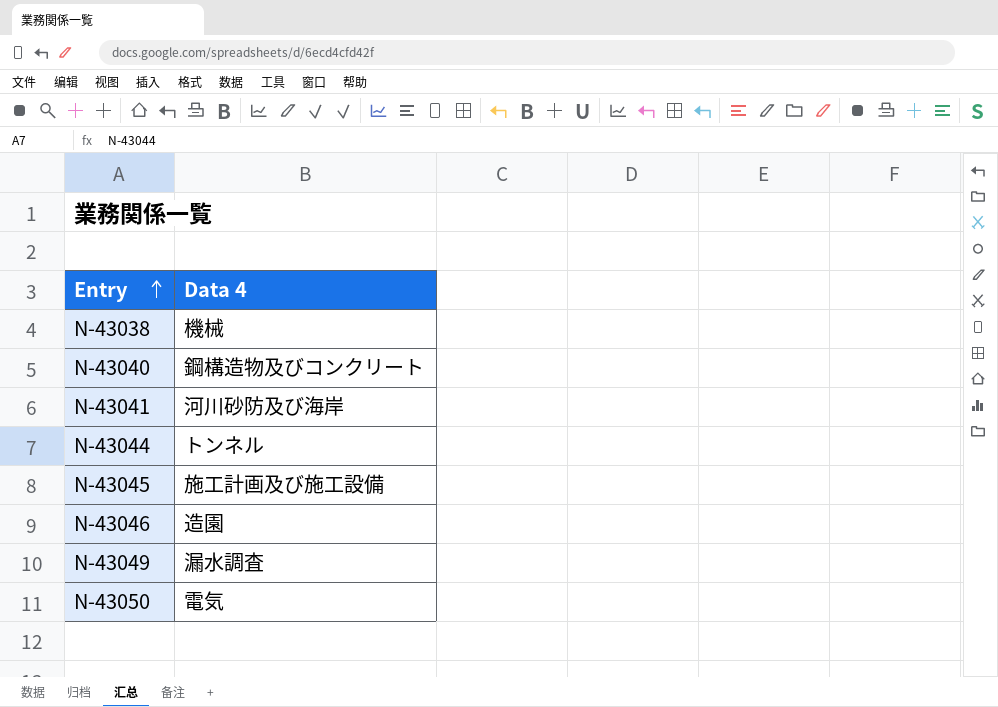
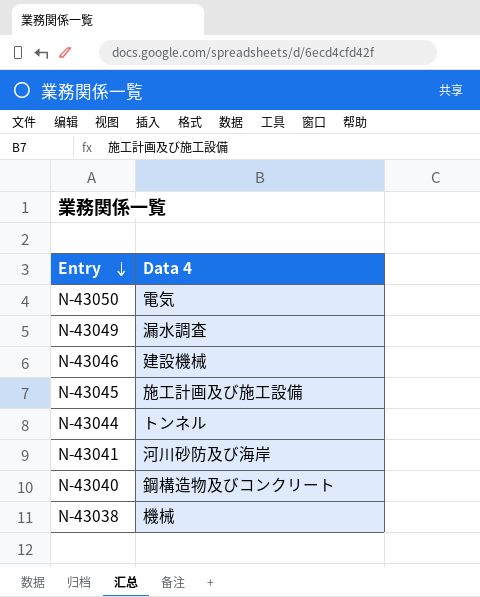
row order: Entry ascending -> Entry descending
N-43046 | Data 4: 造園 -> 建設機械

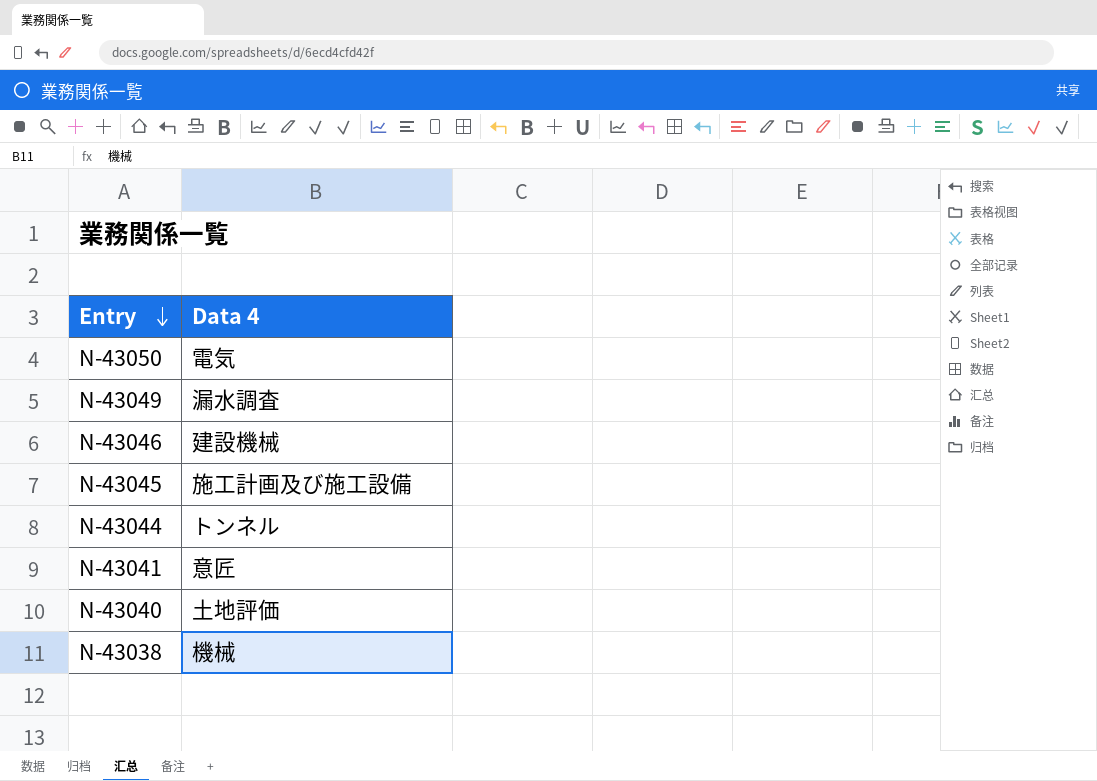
N-43041 | Data 4: 河川砂防及び海岸 -> 意匠
N-43040 | Data 4: 鋼構造物及びコンクリート -> 土地評価

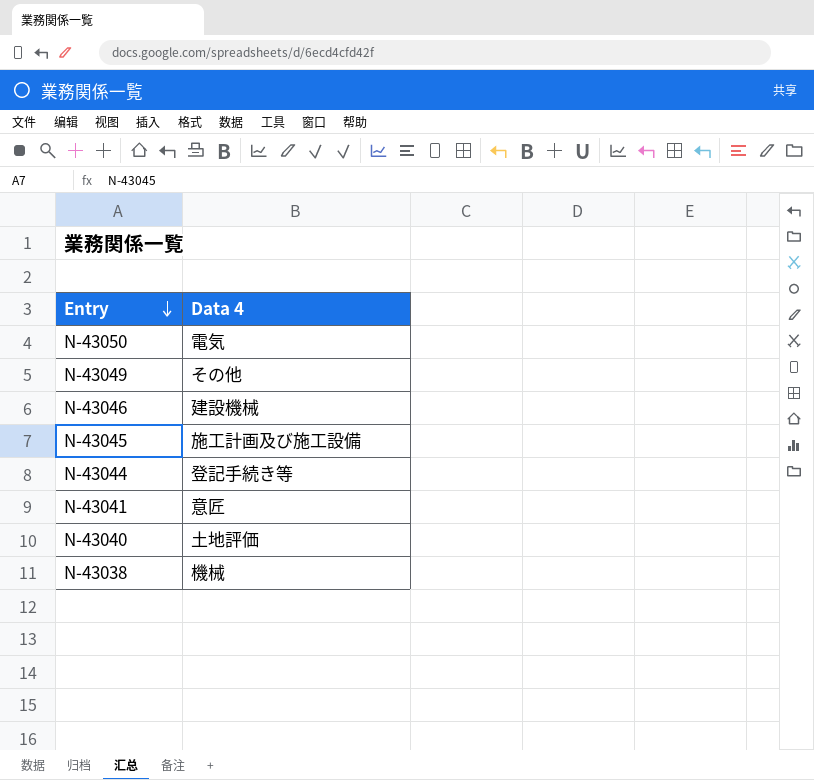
N-43049 | Data 4: 漏水調査 -> その他
N-43044 | Data 4: トンネル -> 登記手続き等

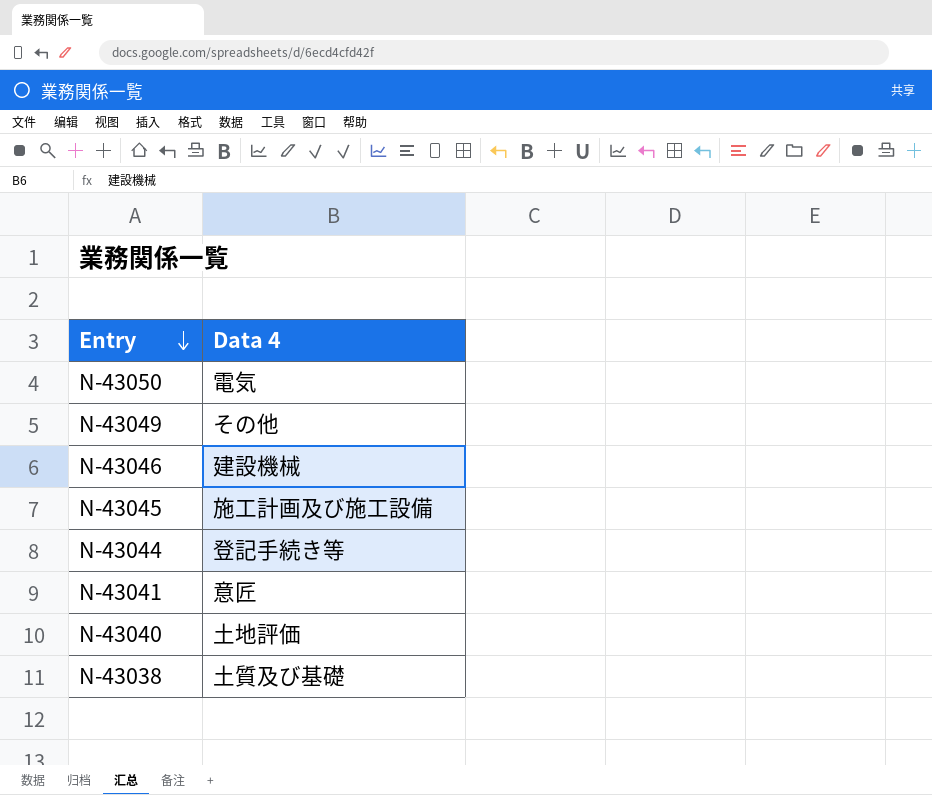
N-43038 | Data 4: 機械 -> 土質及び基礎

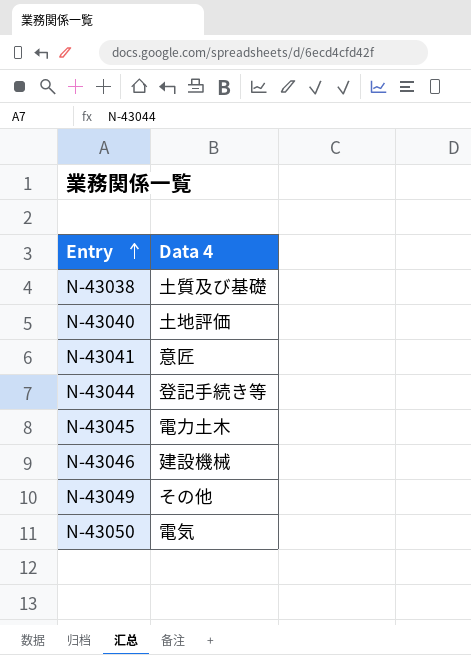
row order: Entry descending -> Entry ascending
N-43045 | Data 4: 施工計画及び施工設備 -> 電力土木

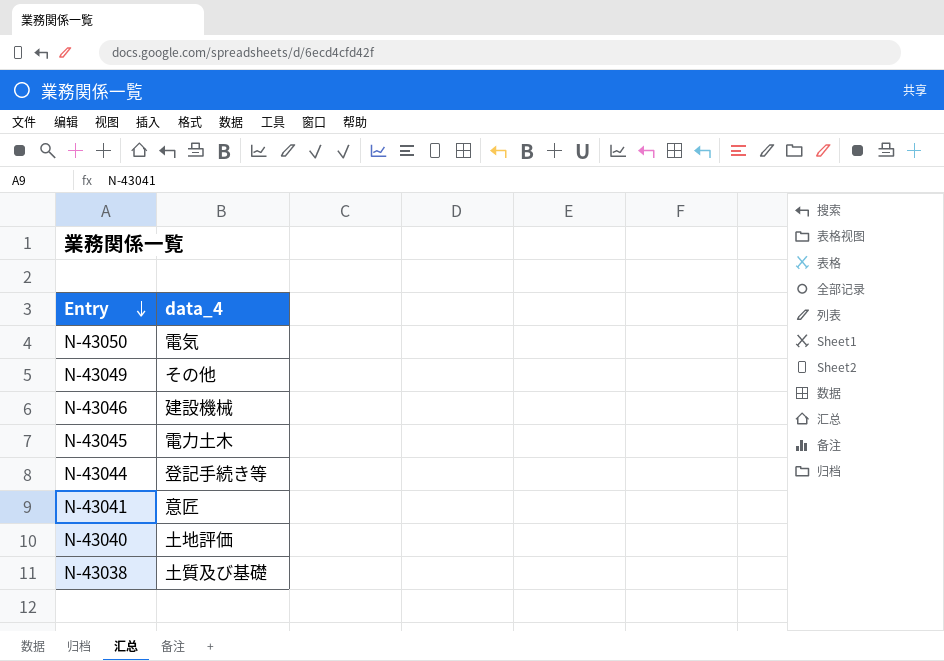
row order: Entry ascending -> Entry descending
column name: Data 4 -> data_4

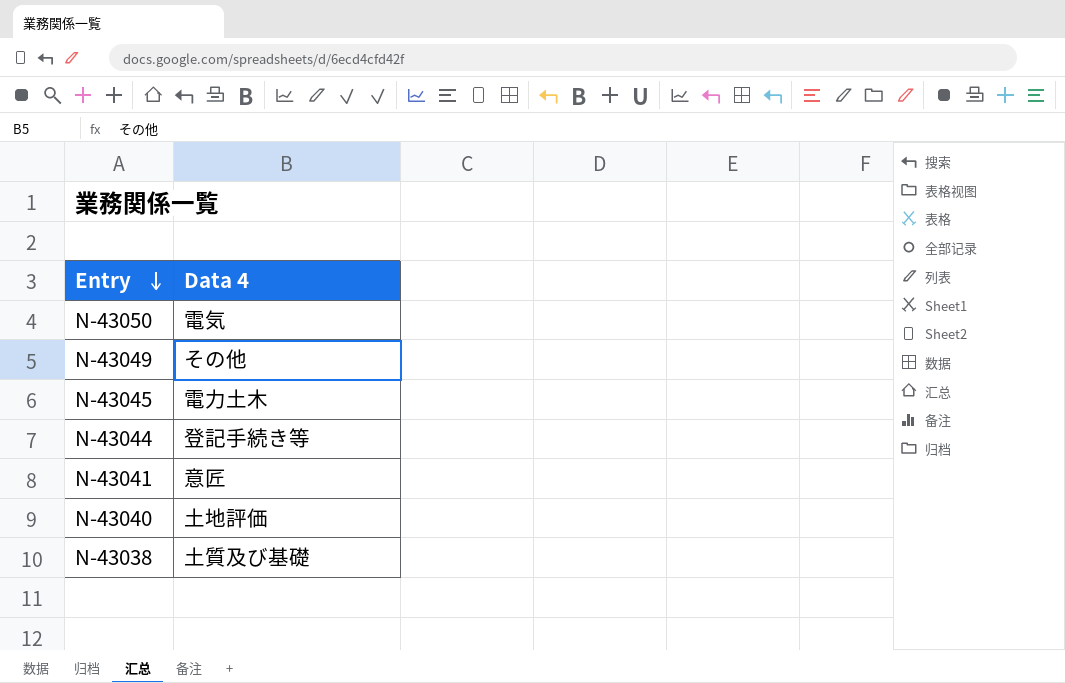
column name: data_4 -> Data 4
row N-43046: 建設機械 -> none

